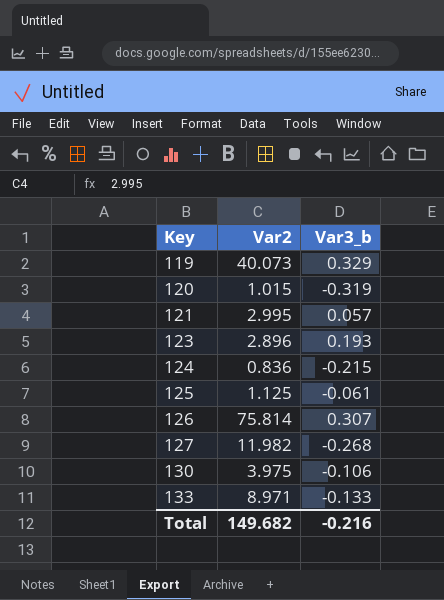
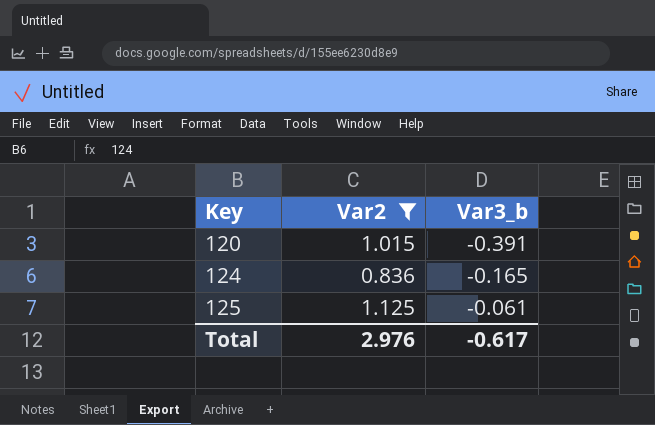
filter: none -> Var2 <= 1.125
120 | Var3_b: -0.319 -> -0.391
124 | Var3_b: -0.215 -> -0.165
Total | Var2: 149.682 -> 2.976
Total | Var3_b: -0.216 -> -0.617

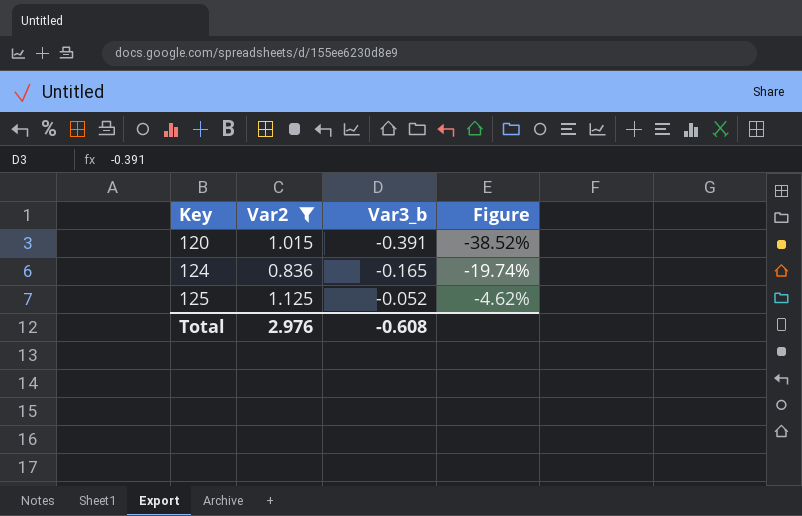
column Figure | formula: none -> [Var3_b] / [Var2]
125 | Var3_b: -0.061 -> -0.052
Total | Var3_b: -0.617 -> -0.608

